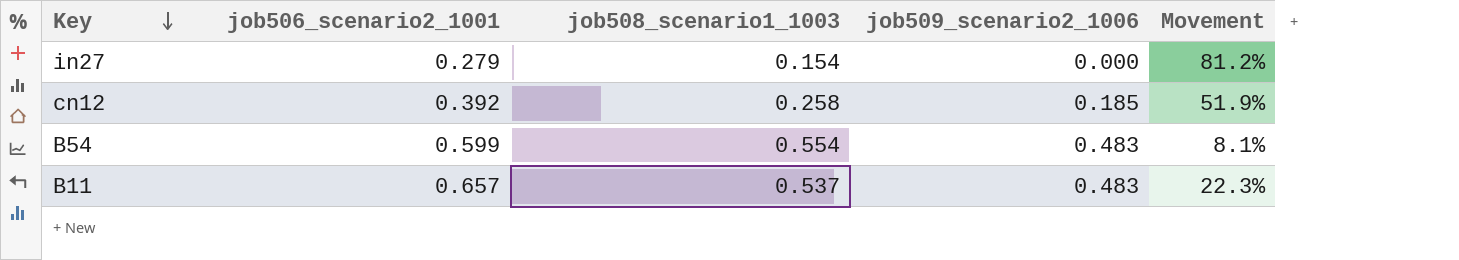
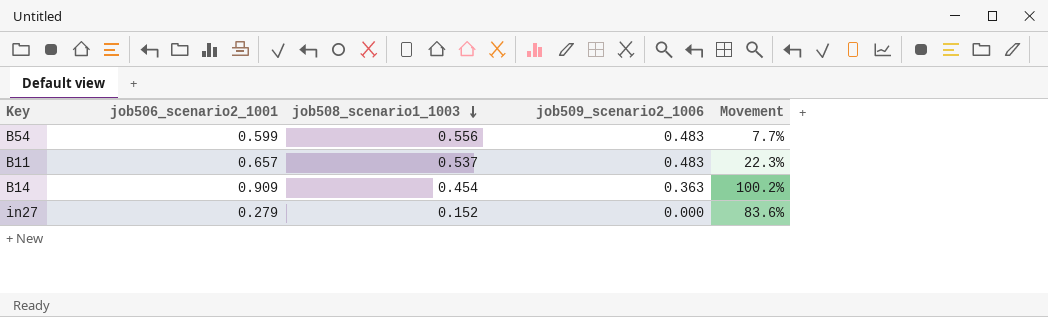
row order: Key descending -> job508_scenario1_1003 descending
row cn12: 0.392 | 0.258 | 0.185 | 51.9% -> none
B54 | job508_scenario1_1003: 0.554 -> 0.556
B54 | Movement: 8.1% -> 7.7%
row B14: none -> 0.909 | 0.454 | 0.363 | 100.2%
in27 | job508_scenario1_1003: 0.154 -> 0.152
in27 | Movement: 81.2% -> 83.6%

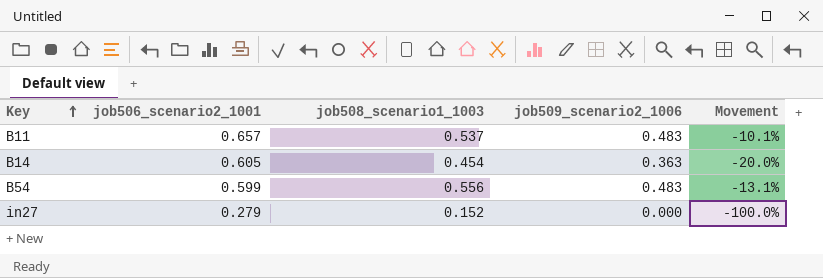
row order: job508_scenario1_1003 descending -> Key ascending
column Movement | formula: ([job506_scenario2_1001] - [job508_scenario1_1003]) / [job508_scenario1_1003] -> ([job509_scenario2_1006] - [job508_scenario1_1003]) / [job508_scenario1_1003]
B14 | job506_scenario2_1001: 0.909 -> 0.605

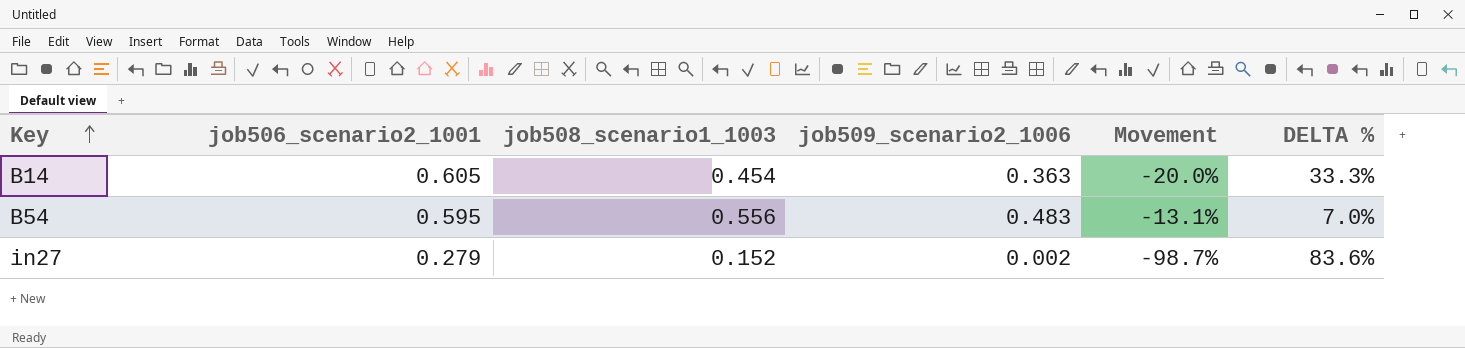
column DELTA % | formula: none -> ([job506_scenario2_1001] - [job508_scenario1_1003]) / [job508_scenario1_1003]
row B11: 0.657 | 0.537 | 0.483 | -10.1% -> none
B54 | job506_scenario2_1001: 0.599 -> 0.595
in27 | job509_scenario2_1006: 0.000 -> 0.002
in27 | Movement: -100.0% -> -98.7%

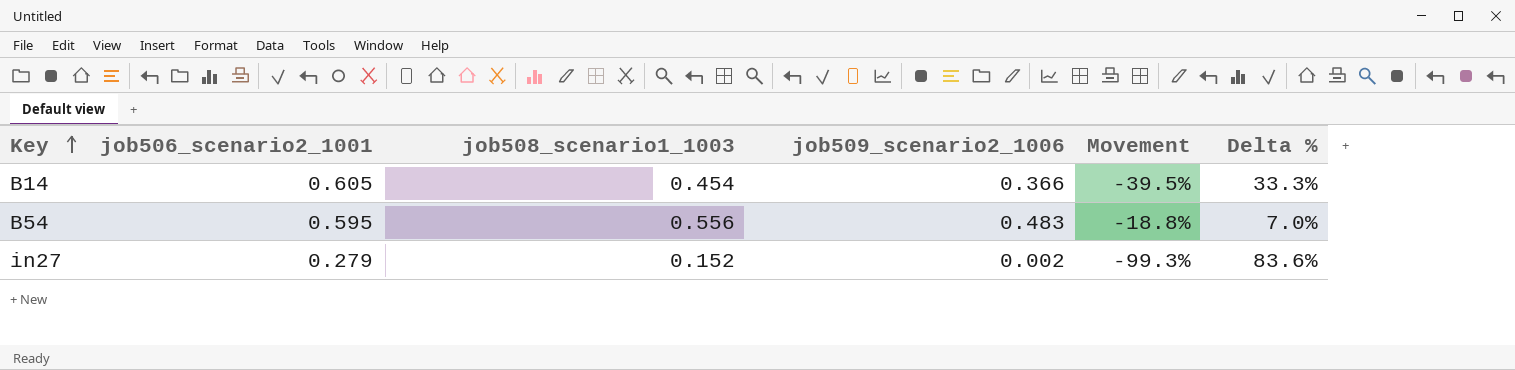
column Movement | formula: ([job509_scenario2_1006] - [job508_scenario1_1003]) / [job508_scenario1_1003] -> ([job509_scenario2_1006] - [job506_scenario2_1001]) / [job506_scenario2_1001]
column name: DELTA % -> Delta %
B14 | job509_scenario2_1006: 0.363 -> 0.366

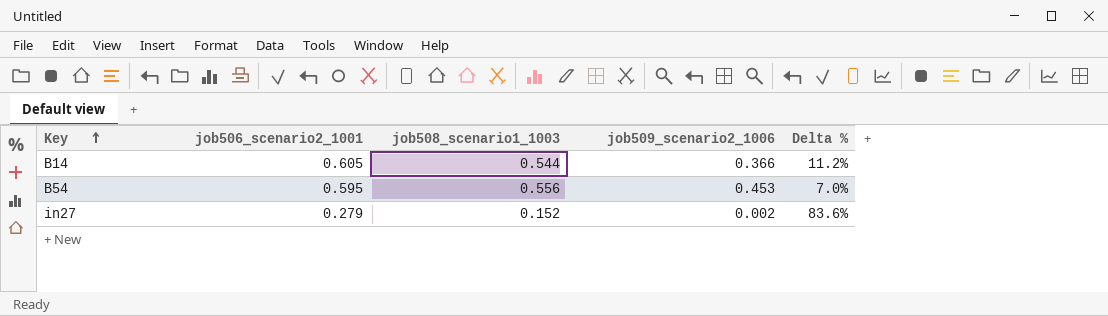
column Movement | formula: ([job509_scenario2_1006] - [job506_scenario2_1001]) / [job506_scenario2_1001] -> none
B14 | job508_scenario1_1003: 0.454 -> 0.544
B14 | Delta %: 33.3% -> 11.2%
B54 | job509_scenario2_1006: 0.483 -> 0.453

